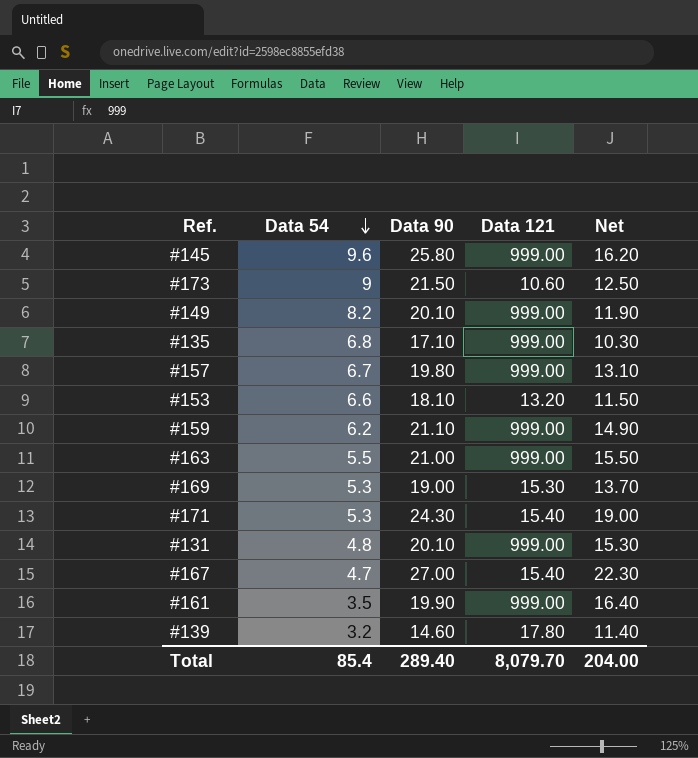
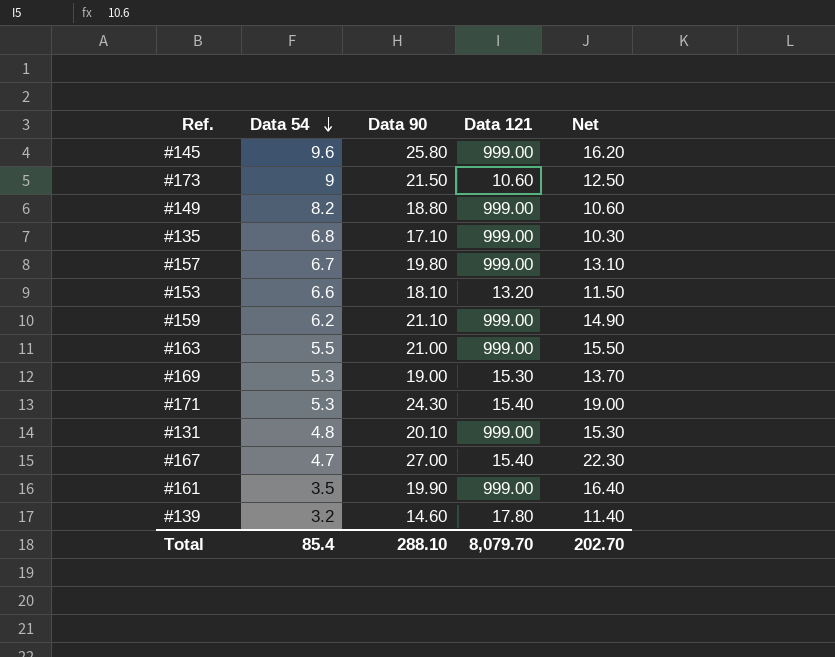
#149 | Data 90: 20.10 -> 18.80
#149 | Net: 11.90 -> 10.60
Total | Data 90: 289.40 -> 288.10
Total | Net: 204.00 -> 202.70

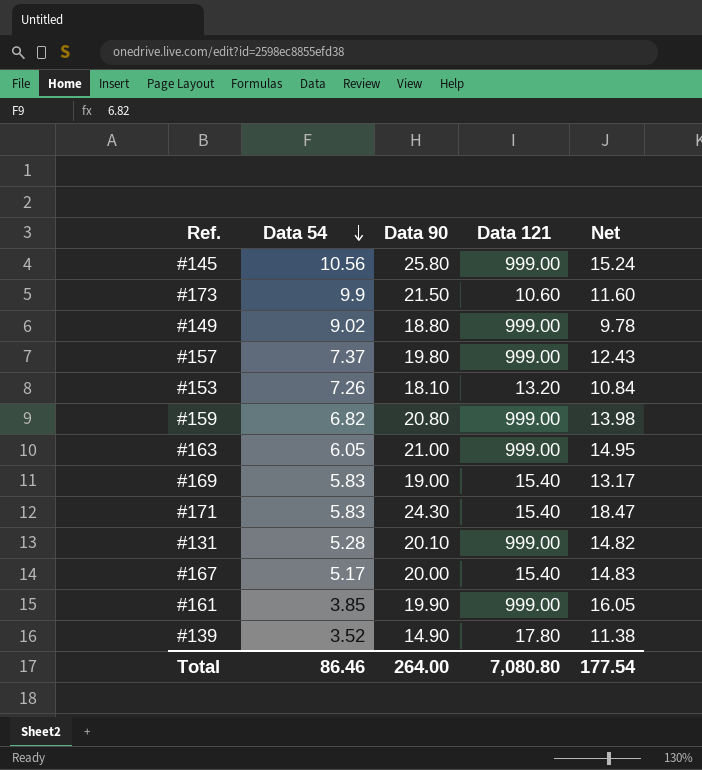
row #135: 6.8 | 17.10 | 999.00 | 10.30 -> none
#145 | Data 54: 9.6 -> 10.56
#145 | Net: 16.20 -> 15.24
#173 | Data 54: 9 -> 9.9
#173 | Net: 12.50 -> 11.60
#149 | Data 54: 8.2 -> 9.02
#149 | Net: 10.60 -> 9.78
#157 | Data 54: 6.7 -> 7.37
#157 | Net: 13.10 -> 12.43
#153 | Data 54: 6.6 -> 7.26
#153 | Net: 11.50 -> 10.84
#159 | Data 54: 6.2 -> 6.82
#159 | Data 90: 21.10 -> 20.80
#159 | Net: 14.90 -> 13.98
#163 | Data 54: 5.5 -> 6.05
#163 | Net: 15.50 -> 14.95
#169 | Data 54: 5.3 -> 5.83
#169 | Data 121: 15.30 -> 15.40
#169 | Net: 13.70 -> 13.17
#171 | Data 54: 5.3 -> 5.83
#171 | Net: 19.00 -> 18.47
#131 | Data 54: 4.8 -> 5.28
#131 | Net: 15.30 -> 14.82
#167 | Data 54: 4.7 -> 5.17
#167 | Data 90: 27.00 -> 20.00
#167 | Net: 22.30 -> 14.83
#161 | Data 54: 3.5 -> 3.85
#161 | Net: 16.40 -> 16.05
#139 | Data 54: 3.2 -> 3.52
#139 | Data 90: 14.60 -> 14.90
#139 | Net: 11.40 -> 11.38
Total | Data 54: 85.4 -> 86.46
Total | Data 90: 288.10 -> 264.00
Total | Data 121: 8,079.70 -> 7,080.80
Total | Net: 202.70 -> 177.54

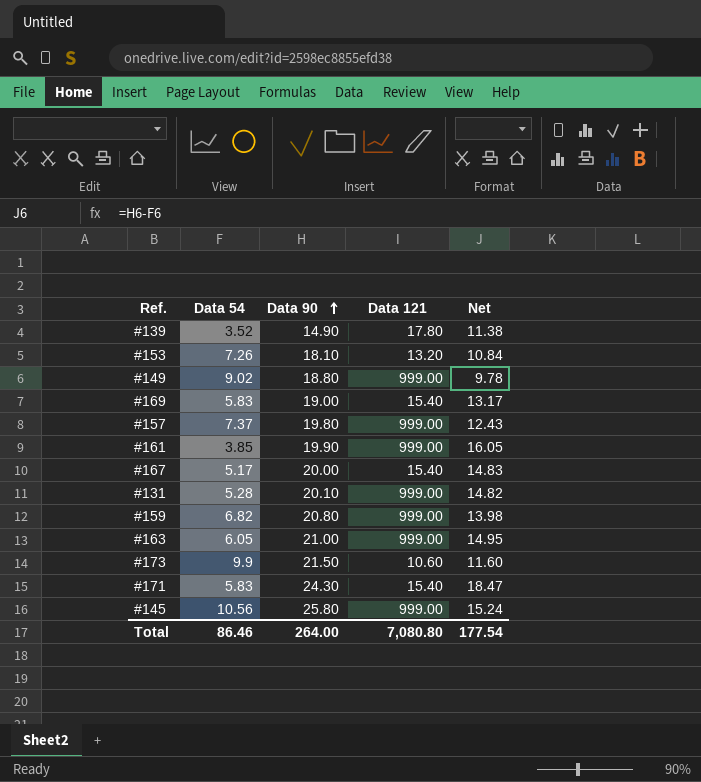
row order: Data 54 descending -> Data 90 ascending

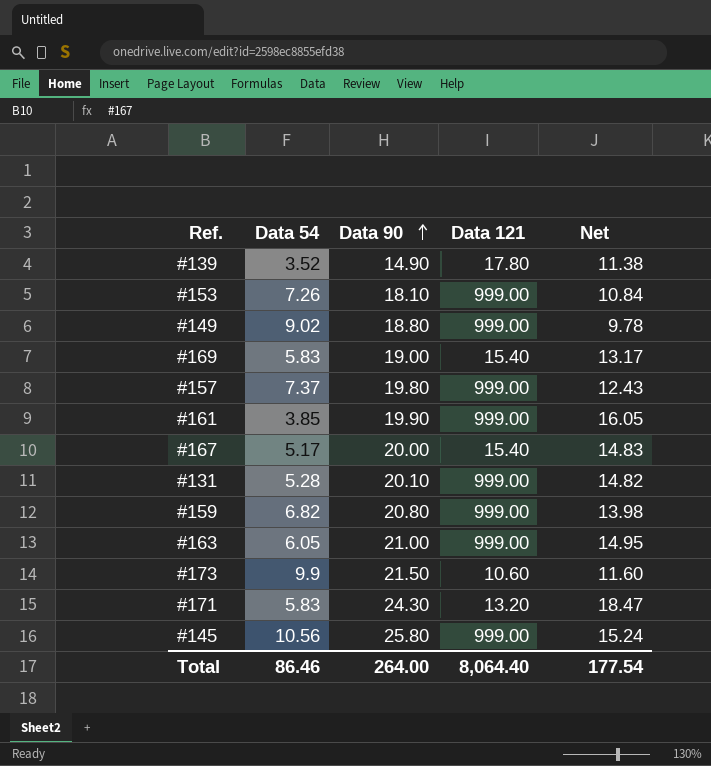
#153 | Data 121: 13.20 -> 999.00
#171 | Data 121: 15.40 -> 13.20
Total | Data 121: 7,080.80 -> 8,064.40

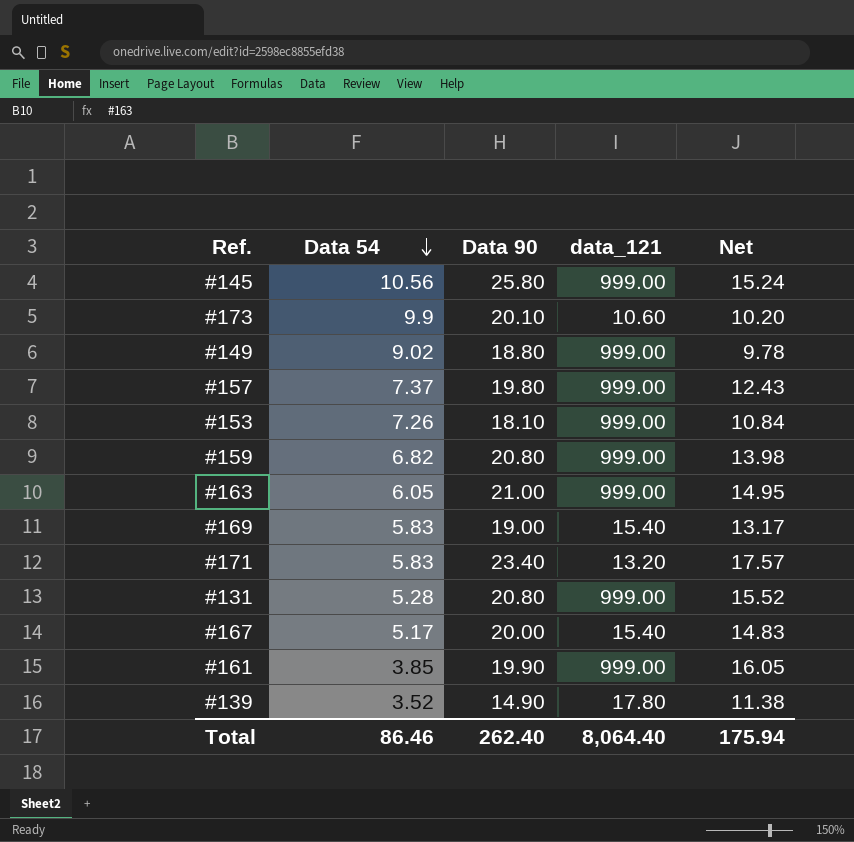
row order: Data 90 ascending -> Data 54 descending
column name: Data 121 -> data_121
#173 | Data 90: 21.50 -> 20.10
#173 | Net: 11.60 -> 10.20
#171 | Data 90: 24.30 -> 23.40
#171 | Net: 18.47 -> 17.57
#131 | Data 90: 20.10 -> 20.80
#131 | Net: 14.82 -> 15.52
Total | Data 90: 264.00 -> 262.40
Total | Net: 177.54 -> 175.94

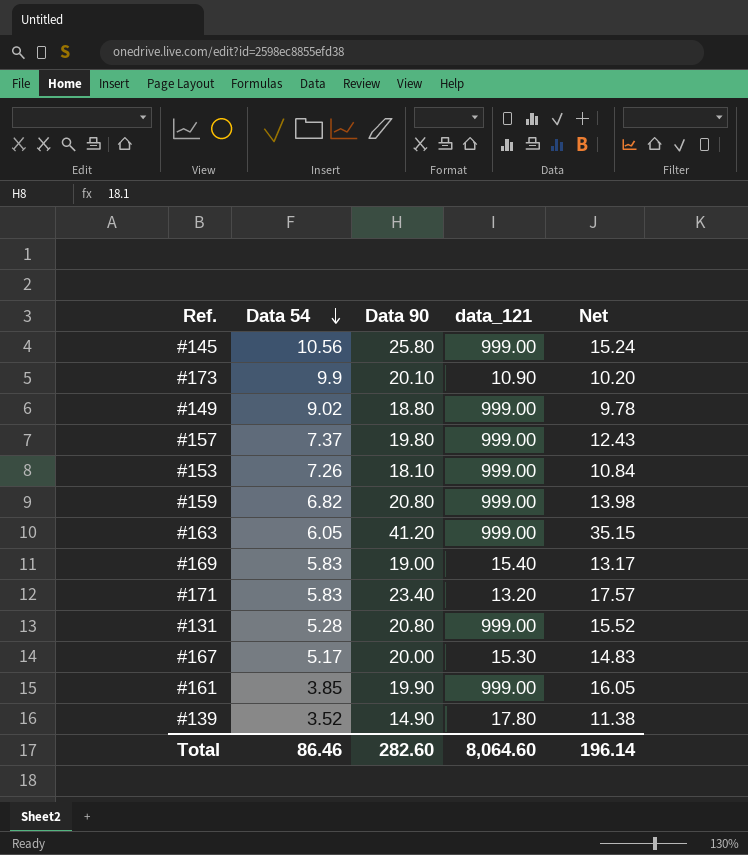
#173 | data_121: 10.60 -> 10.90
#163 | Data 90: 21.00 -> 41.20
#163 | Net: 14.95 -> 35.15
#167 | data_121: 15.40 -> 15.30
Total | Data 90: 262.40 -> 282.60
Total | data_121: 8,064.40 -> 8,064.60
Total | Net: 175.94 -> 196.14

